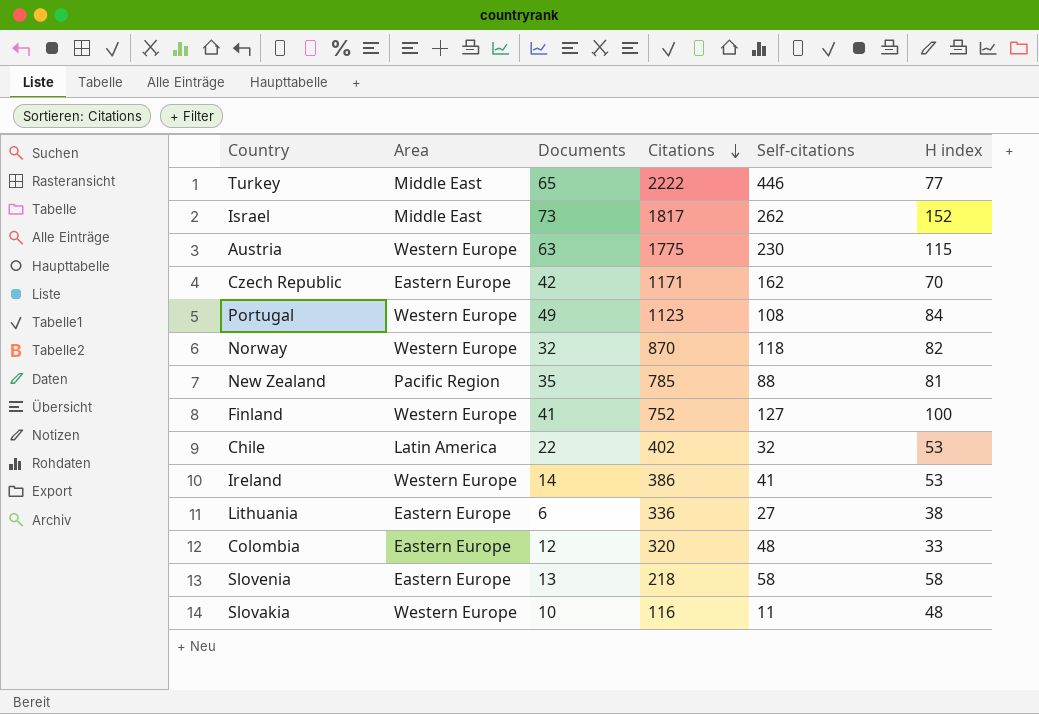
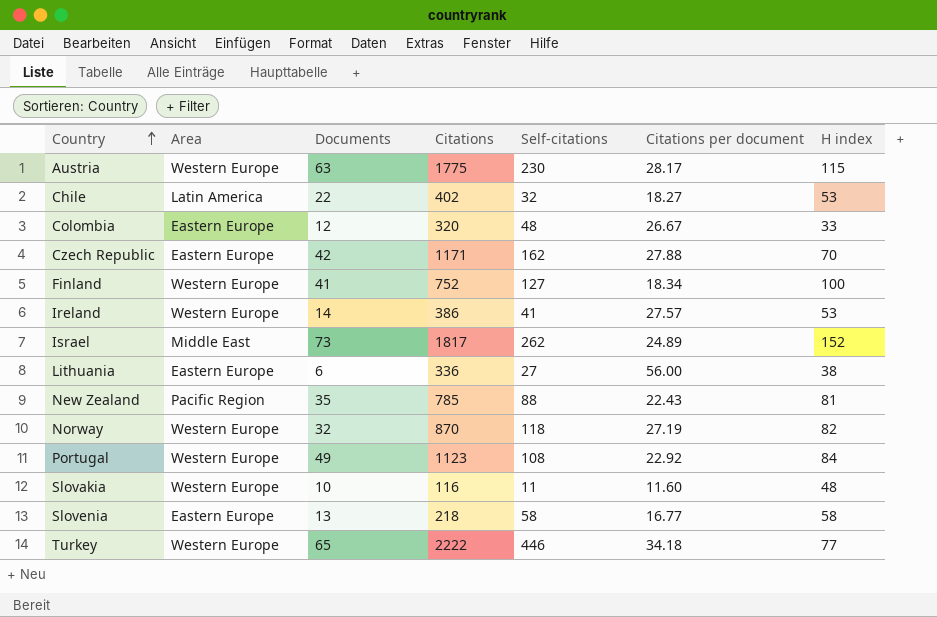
row order: Citations descending -> Country ascending
column Citations per document | formula: none -> [Citations] / [Documents]
Turkey | Area: Middle East -> Western Europe

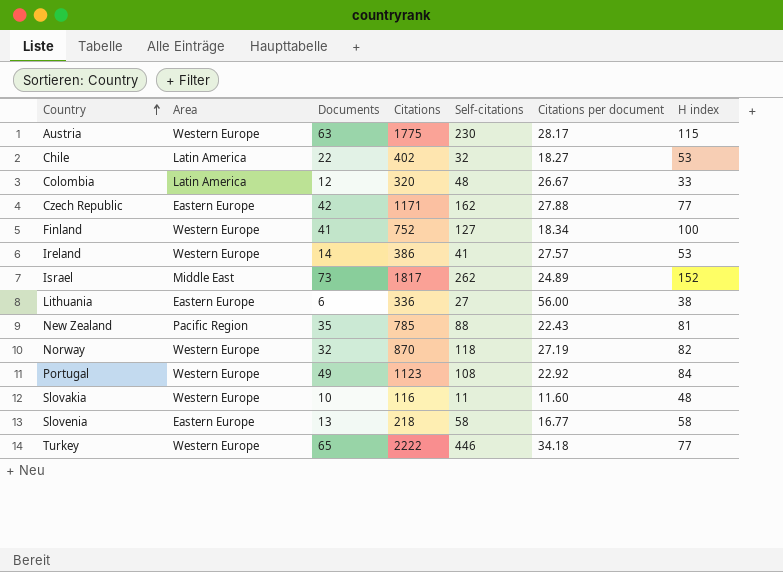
Colombia | Area: Eastern Europe -> Latin America
Czech Republic | H index: 70 -> 77

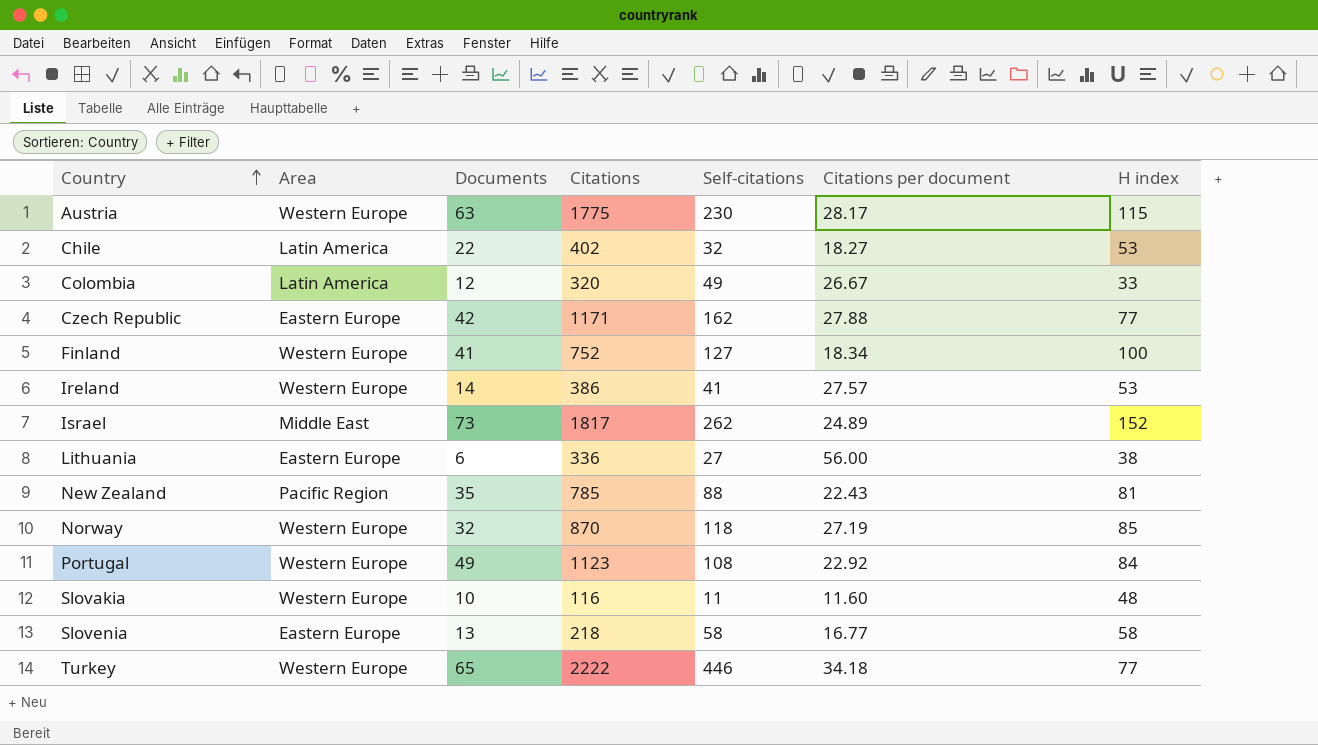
Colombia | Self-citations: 48 -> 49
Norway | H index: 82 -> 85

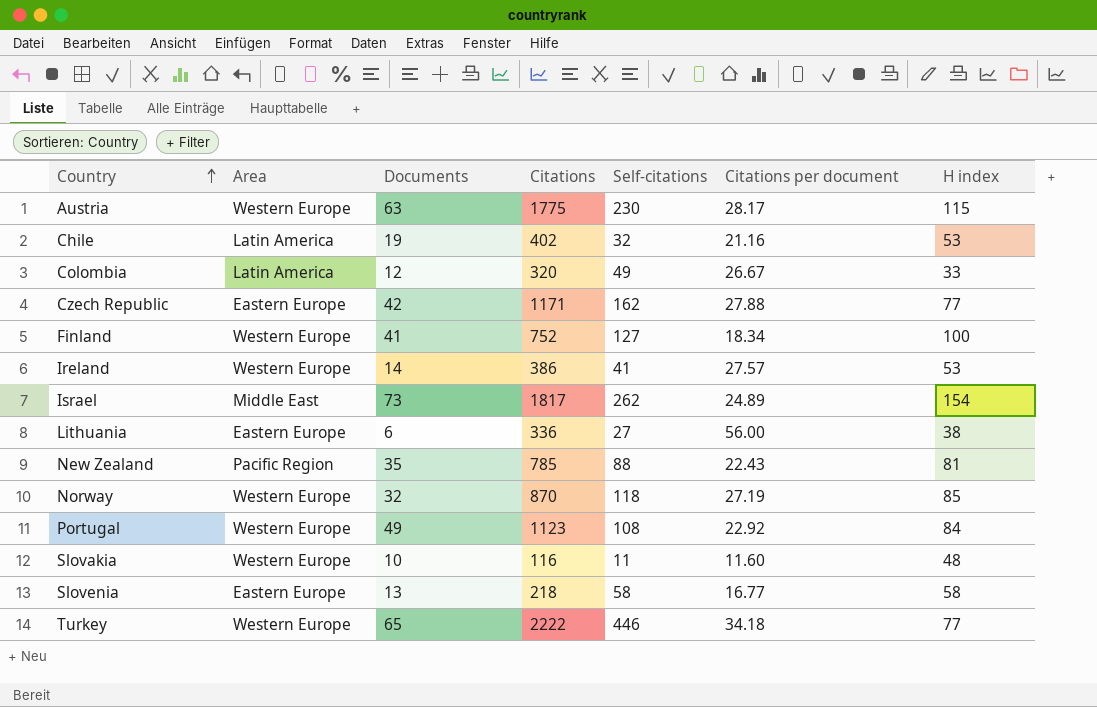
Chile | Documents: 22 -> 19
Chile | Citations per document: 18.27 -> 21.16
Israel | H index: 152 -> 154

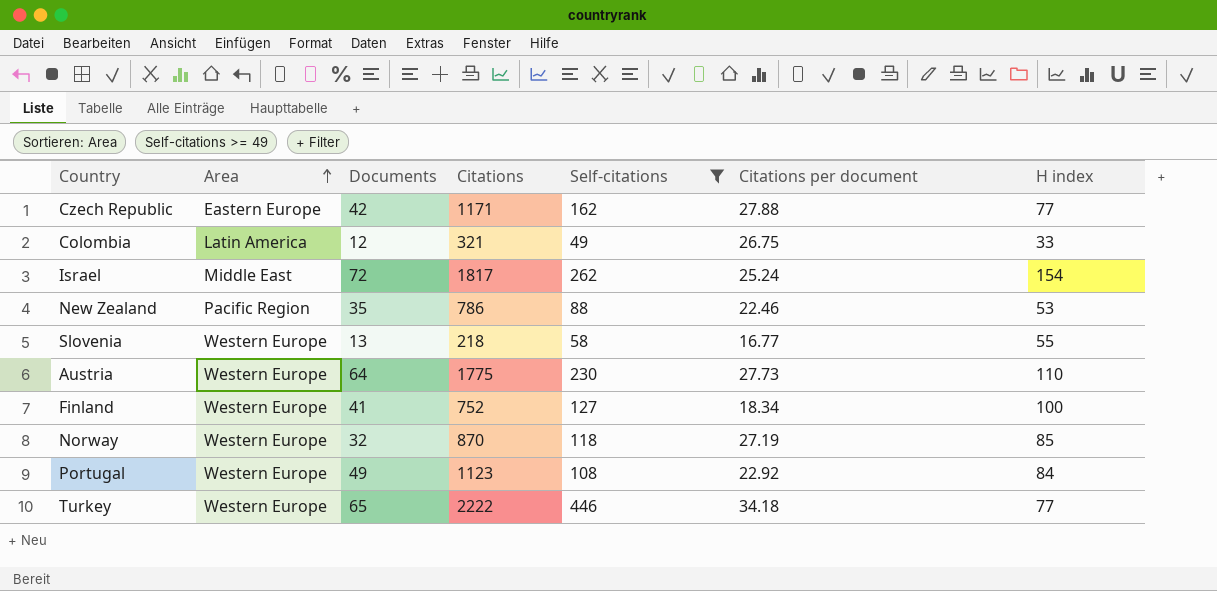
filter: none -> Self-citations >= 49
row order: Country ascending -> Area ascending
Colombia | Citations: 320 -> 321
Colombia | Citations per document: 26.67 -> 26.75
Israel | Documents: 73 -> 72
Israel | Citations per document: 24.89 -> 25.24
New Zealand | Citations: 785 -> 786
New Zealand | Citations per document: 22.43 -> 22.46
New Zealand | H index: 81 -> 53
Slovenia | Area: Eastern Europe -> Western Europe
Slovenia | H index: 58 -> 55
Austria | Documents: 63 -> 64
Austria | Citations per document: 28.17 -> 27.73
Austria | H index: 115 -> 110

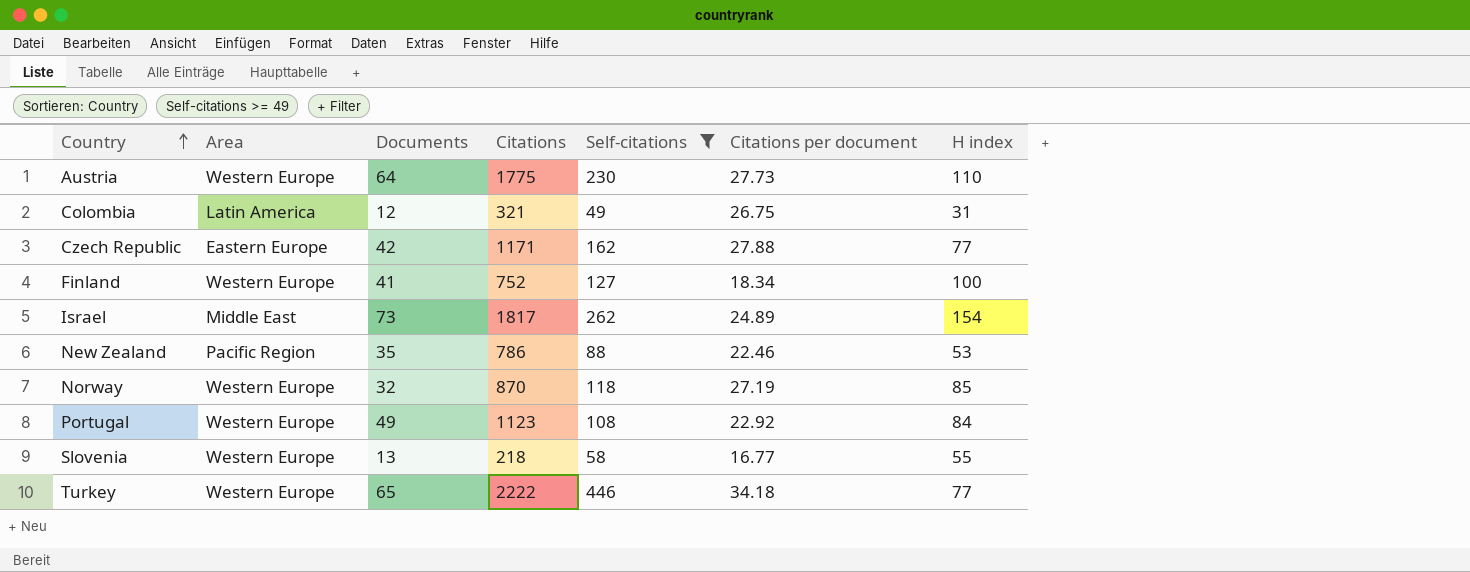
row order: Area ascending -> Country ascending
Colombia | H index: 33 -> 31
Israel | Documents: 72 -> 73
Israel | Citations per document: 25.24 -> 24.89

